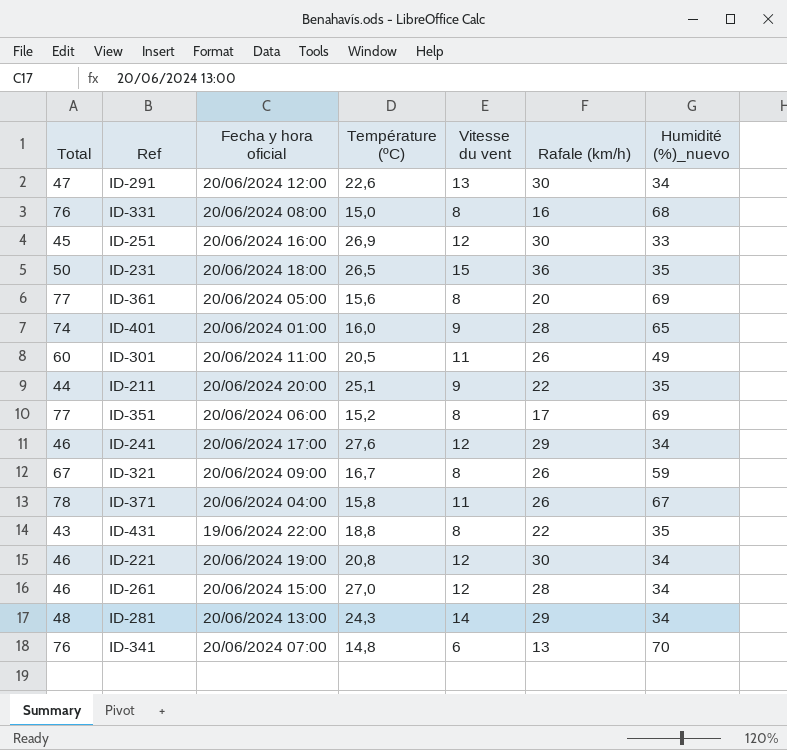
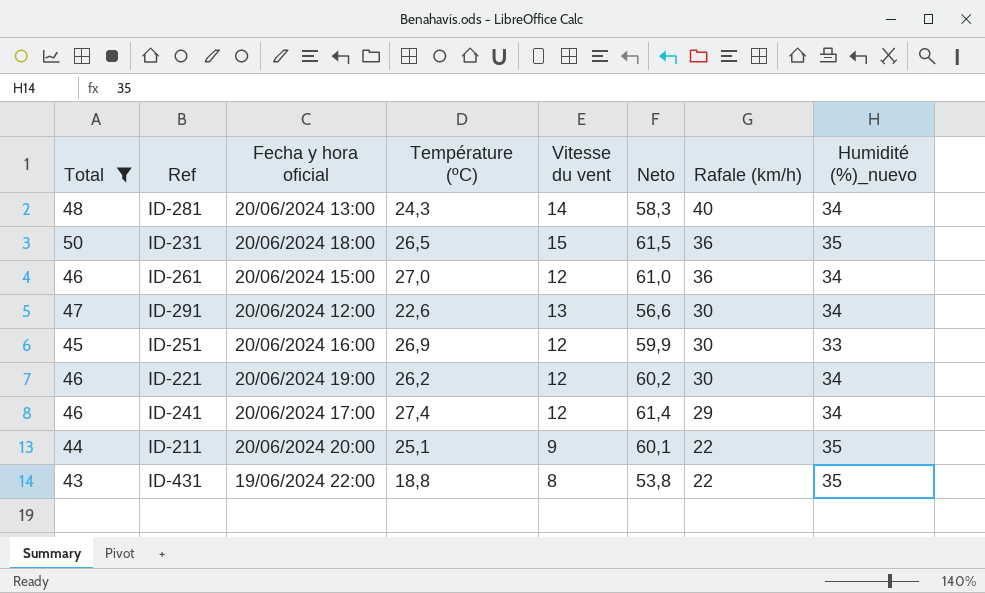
filter: none -> Total <= 50
row order: none -> Rafale (km/h) descending
column Neto | formula: none -> [Température (ºC)] + [Humidité (%)_nuevo]
ID-281 | Rafale (km/h): 29 -> 40
ID-261 | Rafale (km/h): 28 -> 36
ID-221 | Température (ºC): 20,8 -> 26,2
ID-241 | Température (ºC): 27,6 -> 27,4

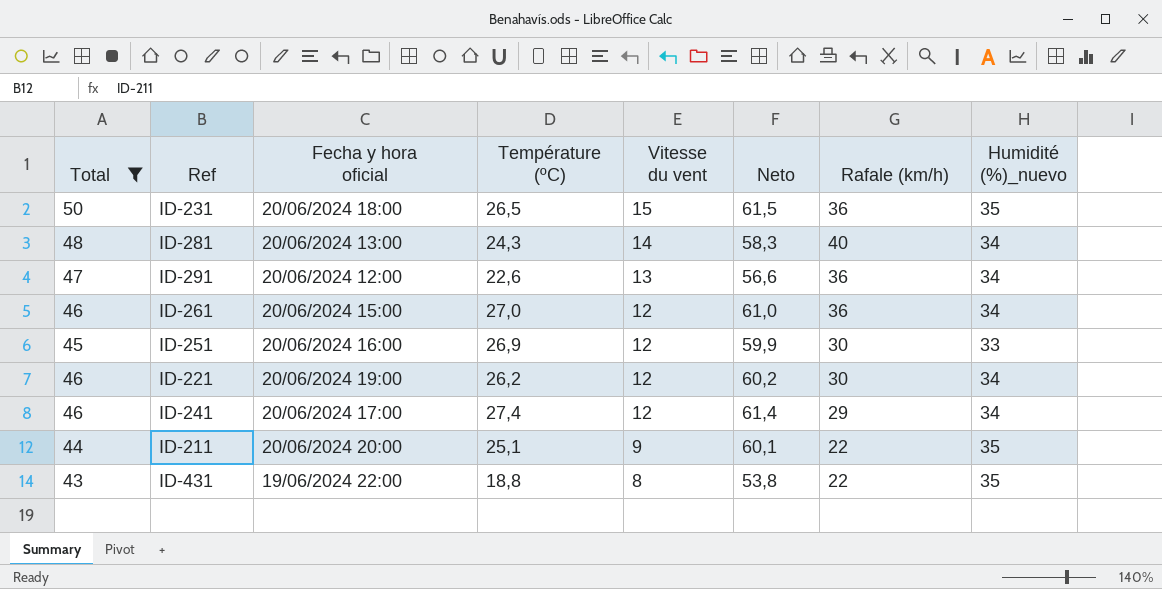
row order: Rafale (km/h) descending -> Vitesse du vent descending
ID-291 | Rafale (km/h): 30 -> 36

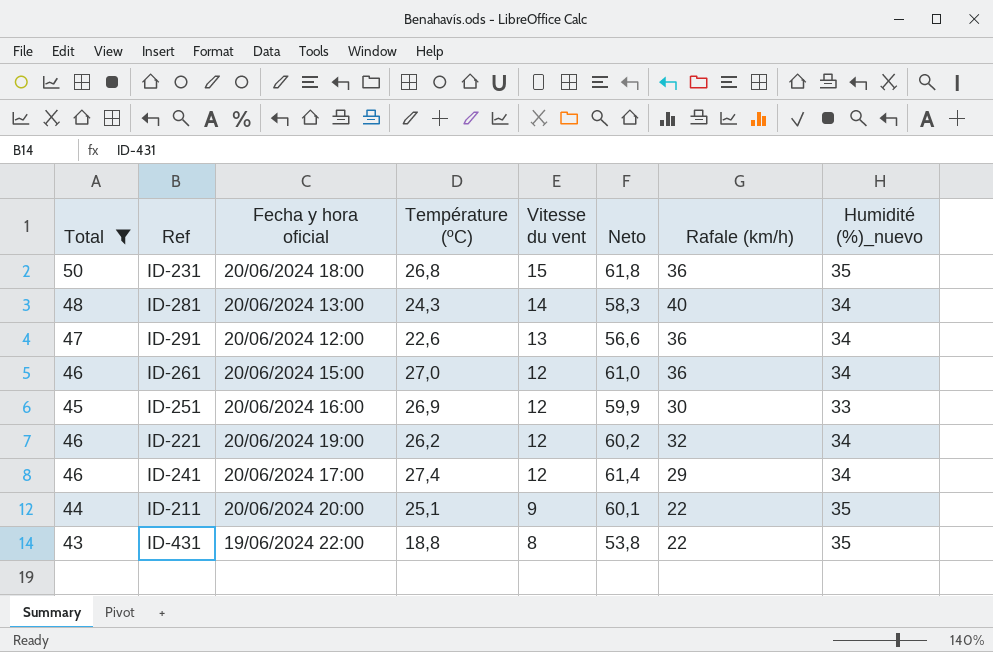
ID-231 | Température (ºC): 26,5 -> 26,8
ID-231 | Neto: 61,5 -> 61,8
ID-221 | Rafale (km/h): 30 -> 32

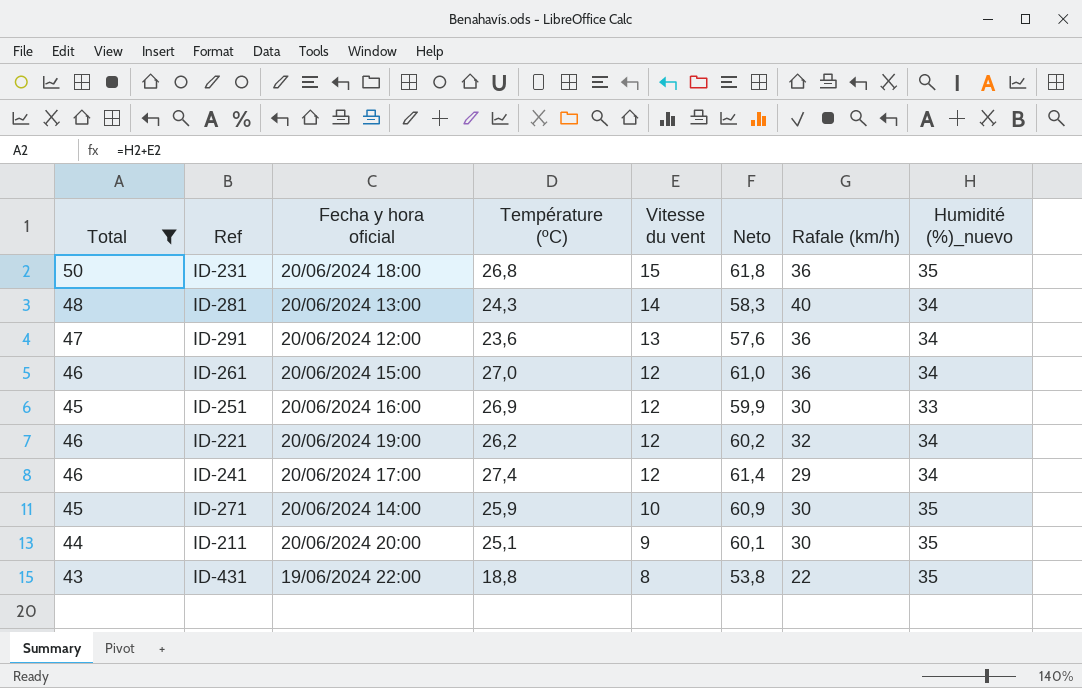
ID-291 | Température (ºC): 22,6 -> 23,6
ID-291 | Neto: 56,6 -> 57,6
row ID-271: none -> 45 | 20/06/2024 14:00 | 25,9 | 10 | 60,9 | 30 | 35
ID-211 | Rafale (km/h): 22 -> 30

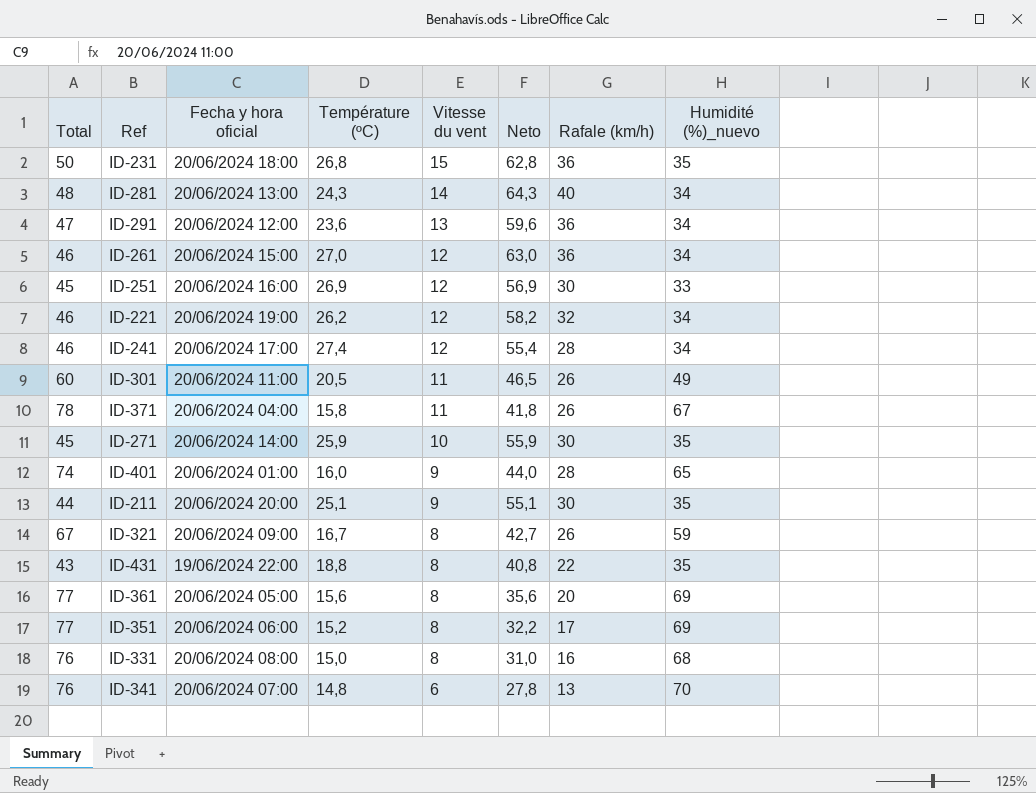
filter: Total <= 50 -> none
column Neto | formula: [Température (ºC)] + [Humidité (%)_nuevo] -> [Température (ºC)] + [Rafale (km/h)]
ID-241 | Rafale (km/h): 29 -> 28

